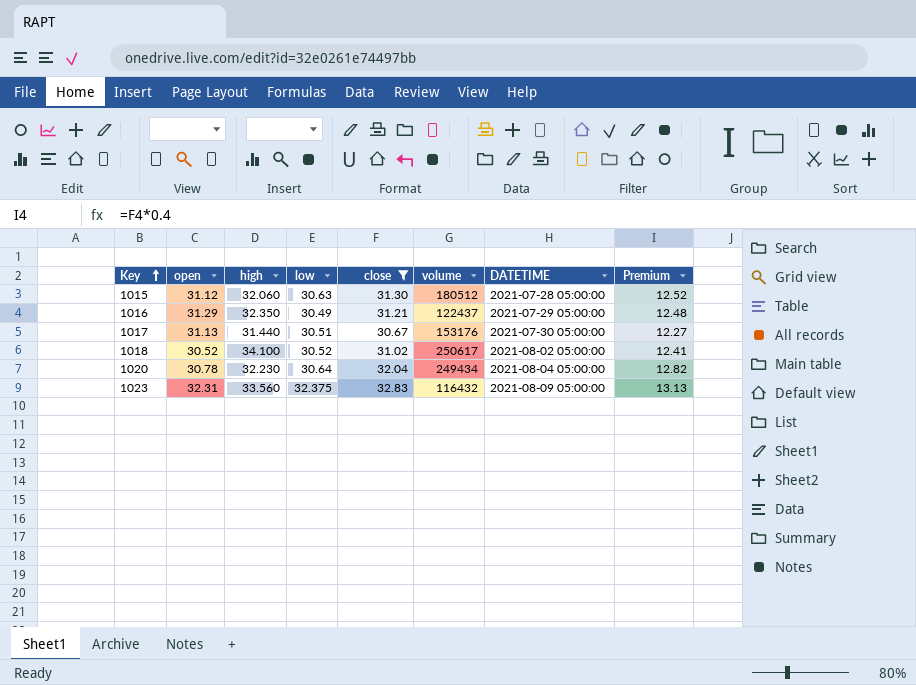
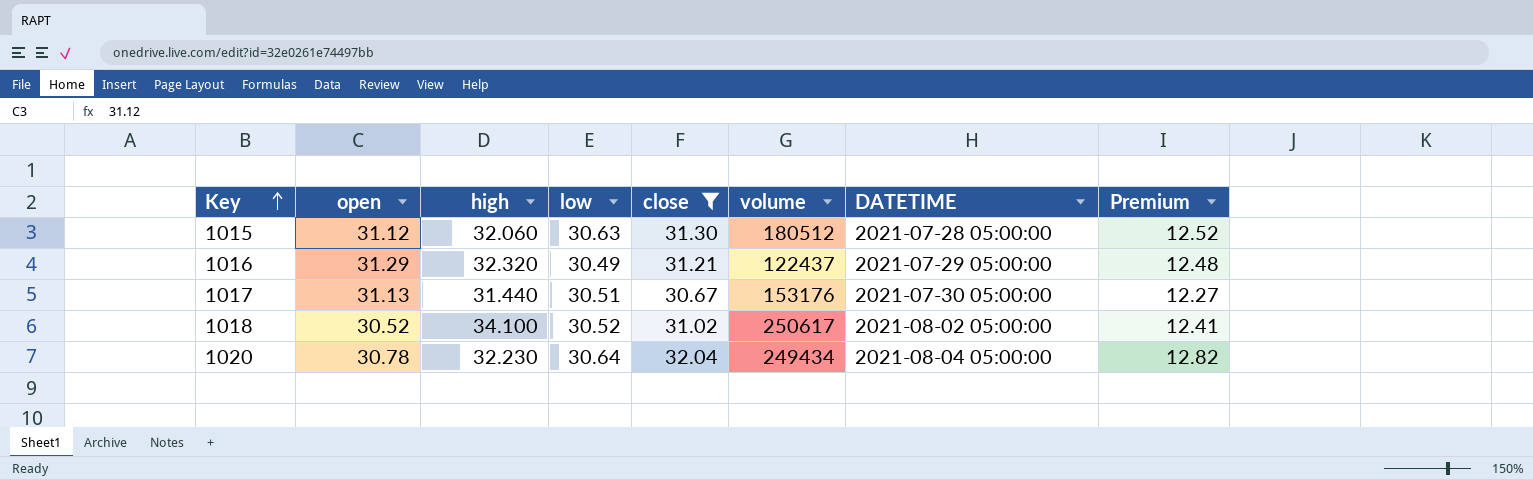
row 1023: 32.31 | 33.560 | 32.375 | 32.83 | 116432 | 2021-08-09 05:00:00 | 13.13 -> none
1016 | high: 32.350 -> 32.320

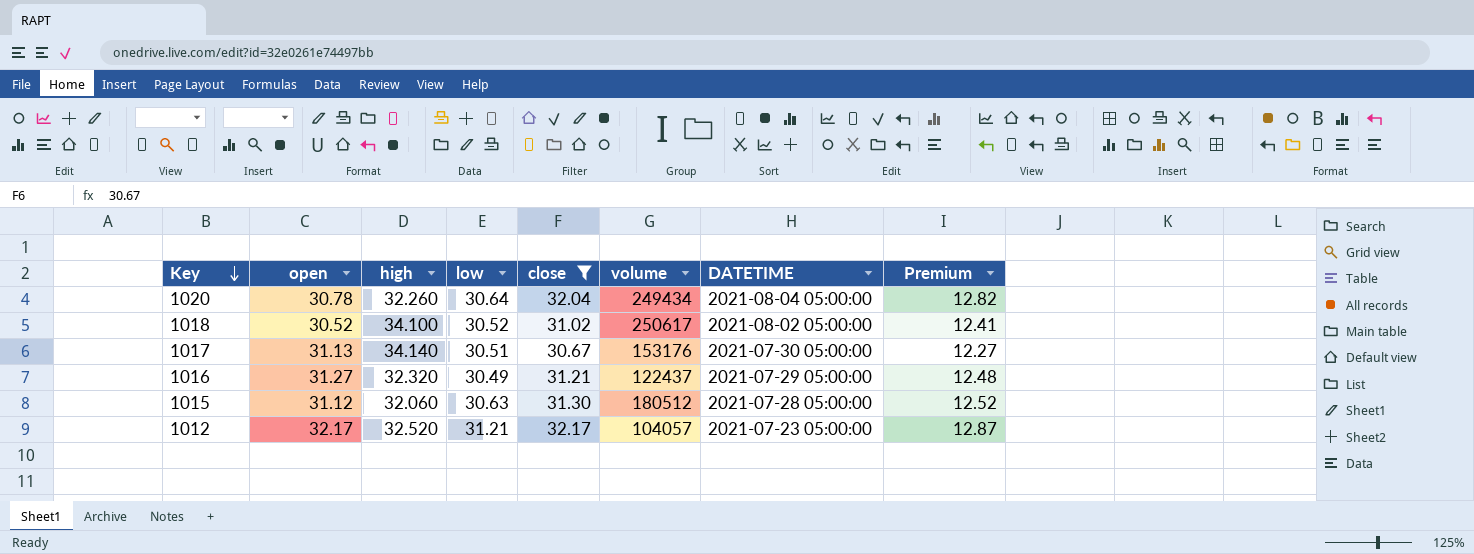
row order: Key ascending -> Key descending
1020 | high: 32.230 -> 32.260
1017 | high: 31.440 -> 34.140
1016 | open: 31.29 -> 31.27
row 1012: none -> 32.17 | 32.520 | 31.21 | 32.17 | 104057 | 2021-07-23 05:00:00 | 12.87

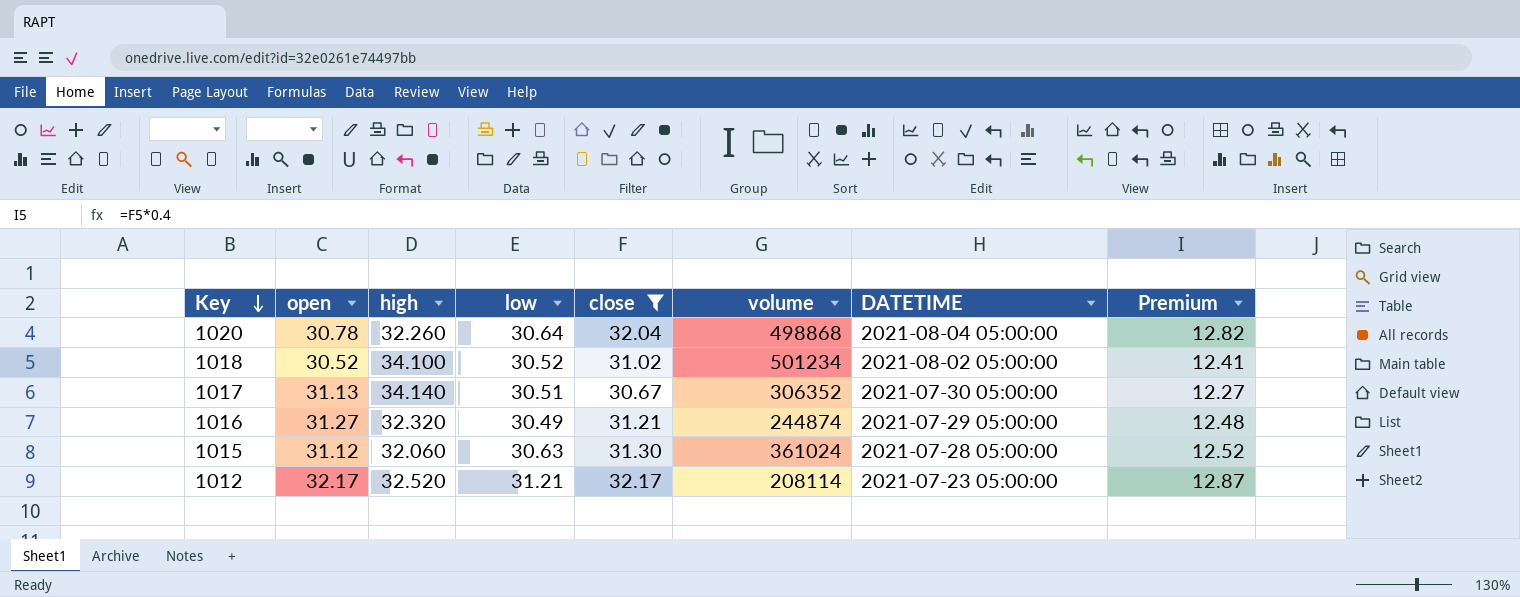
1020 | volume: 249434 -> 498868
1018 | volume: 250617 -> 501234
1017 | volume: 153176 -> 306352
1016 | volume: 122437 -> 244874
1015 | volume: 180512 -> 361024
1012 | volume: 104057 -> 208114

